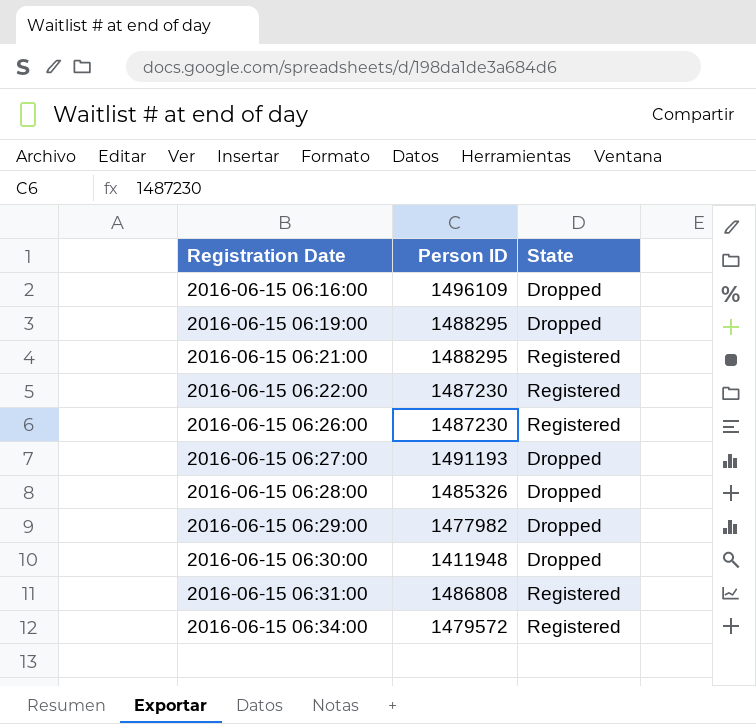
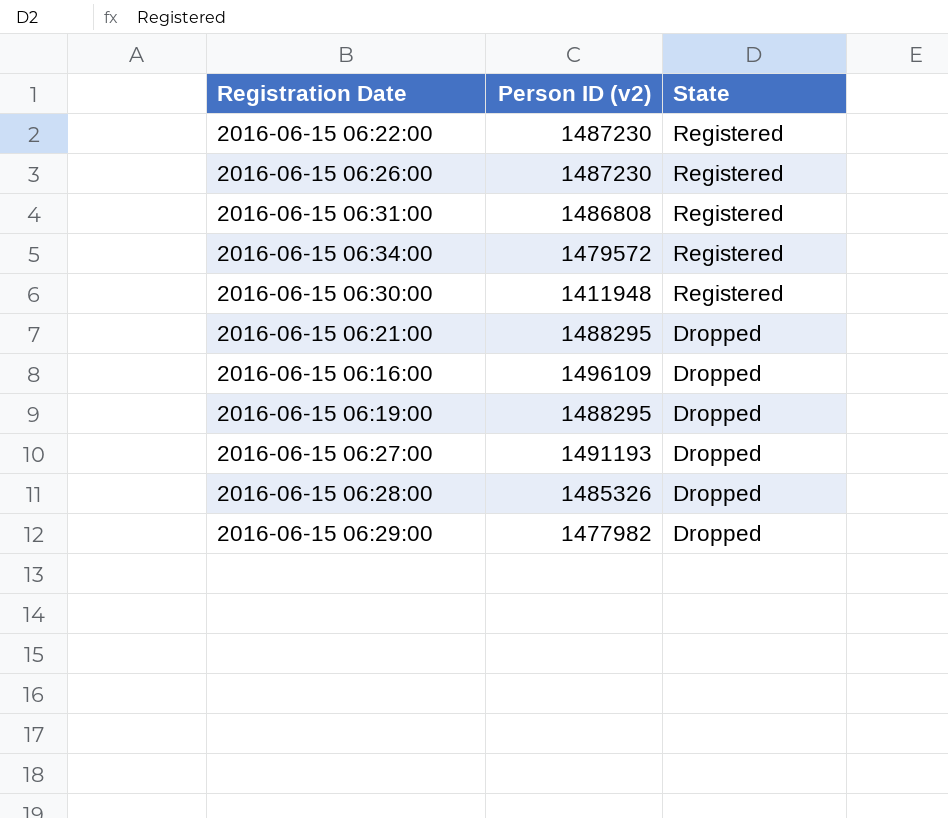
row order: Registration Date ascending -> State descending
column name: Person ID -> Person ID (v2)
2016-06-15 06:30:00 | State: Dropped -> Registered
2016-06-15 06:21:00 | State: Registered -> Dropped

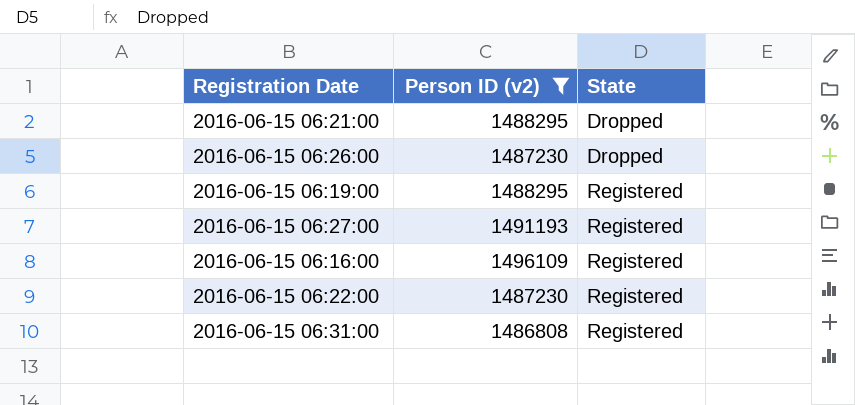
filter: none -> Person ID (v2) >= 1486808
row order: State descending -> State ascending
2016-06-15 06:26:00 | State: Registered -> Dropped
2016-06-15 06:19:00 | State: Dropped -> Registered
2016-06-15 06:27:00 | State: Dropped -> Registered
2016-06-15 06:16:00 | State: Dropped -> Registered

